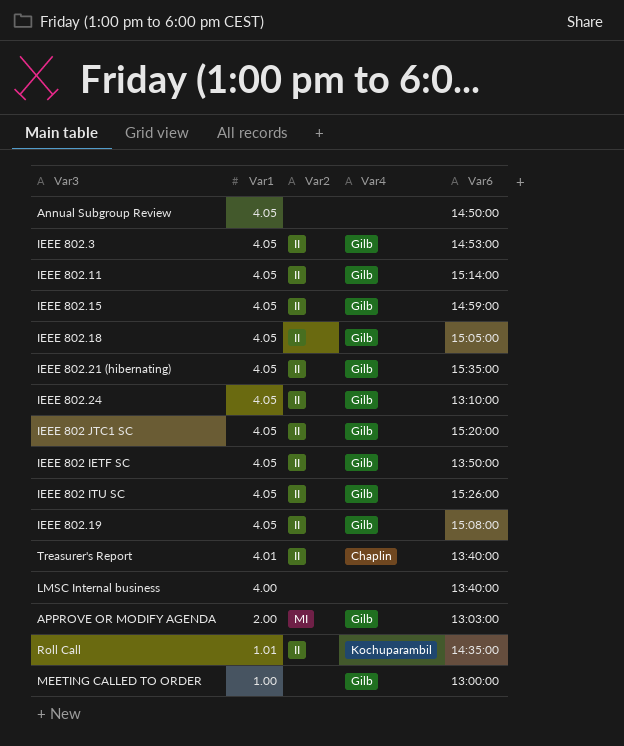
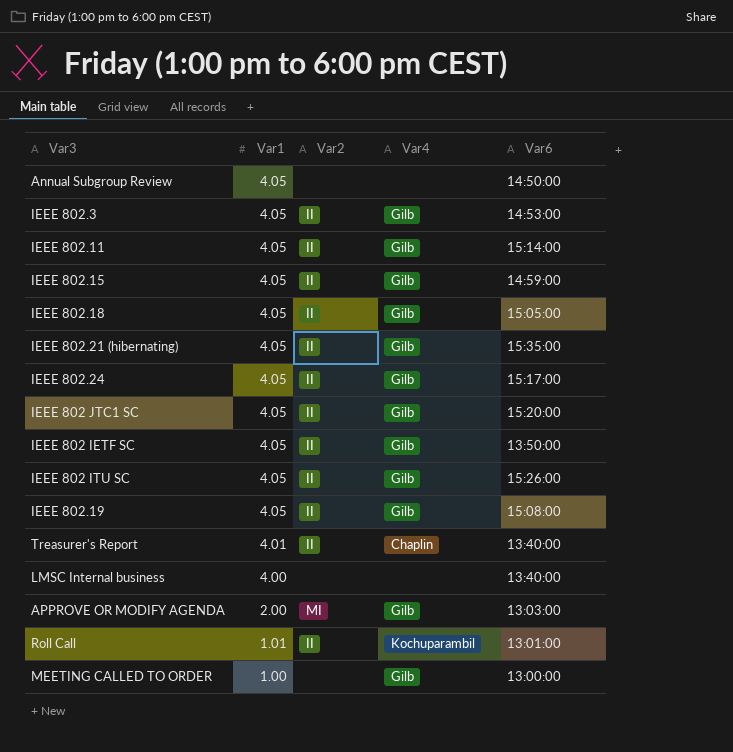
IEEE 802.24 | Var6: 13:10:00 -> 15:17:00
Roll Call | Var6: 14:35:00 -> 13:01:00

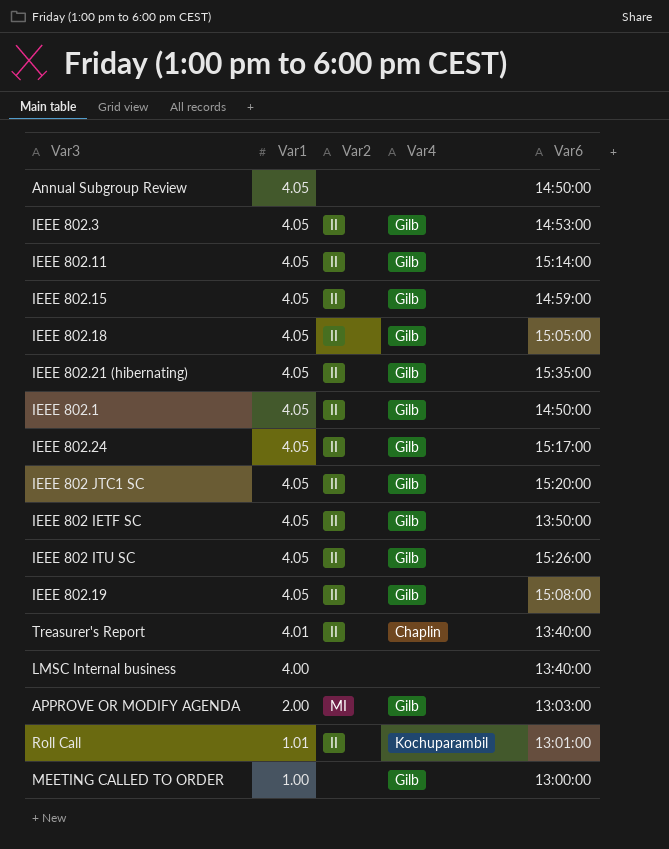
row IEEE 802.1: none -> 4.05 | II | Gilb | 14:50:00

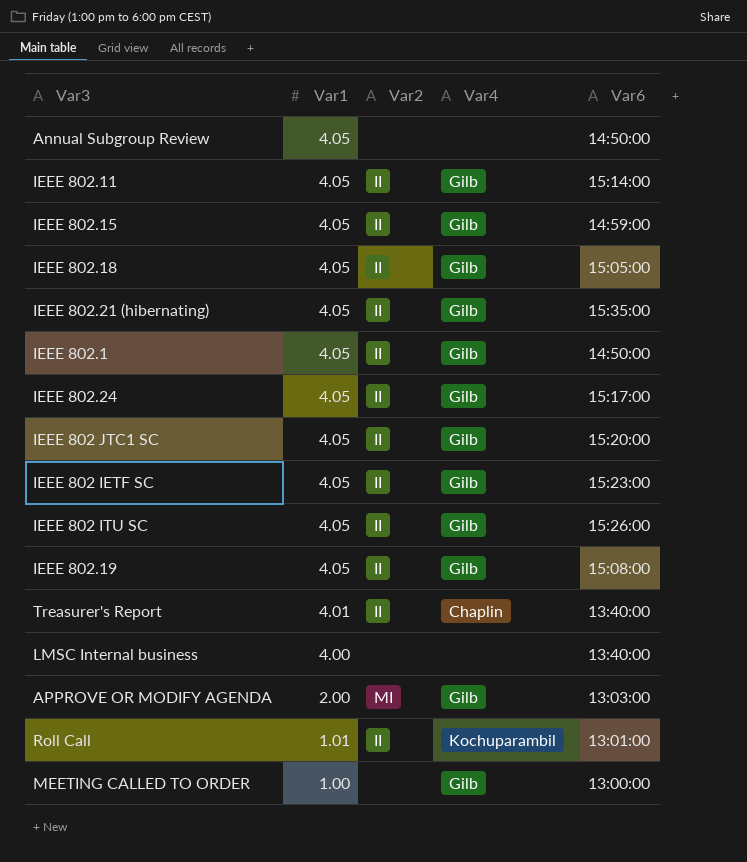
row IEEE 802.3: 4.05 | II | Gilb | 14:53:00 -> none
IEEE 802 IETF SC | Var6: 13:50:00 -> 15:23:00

